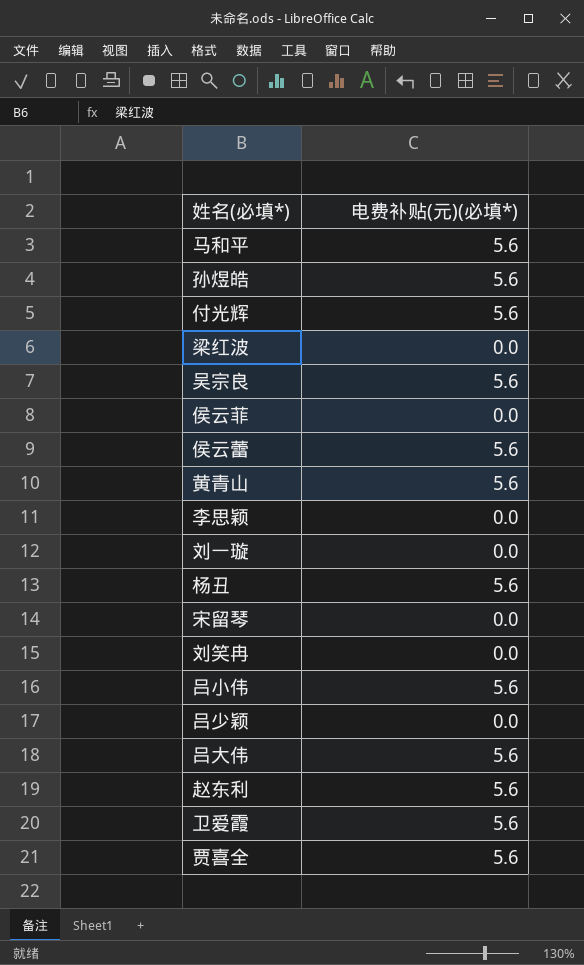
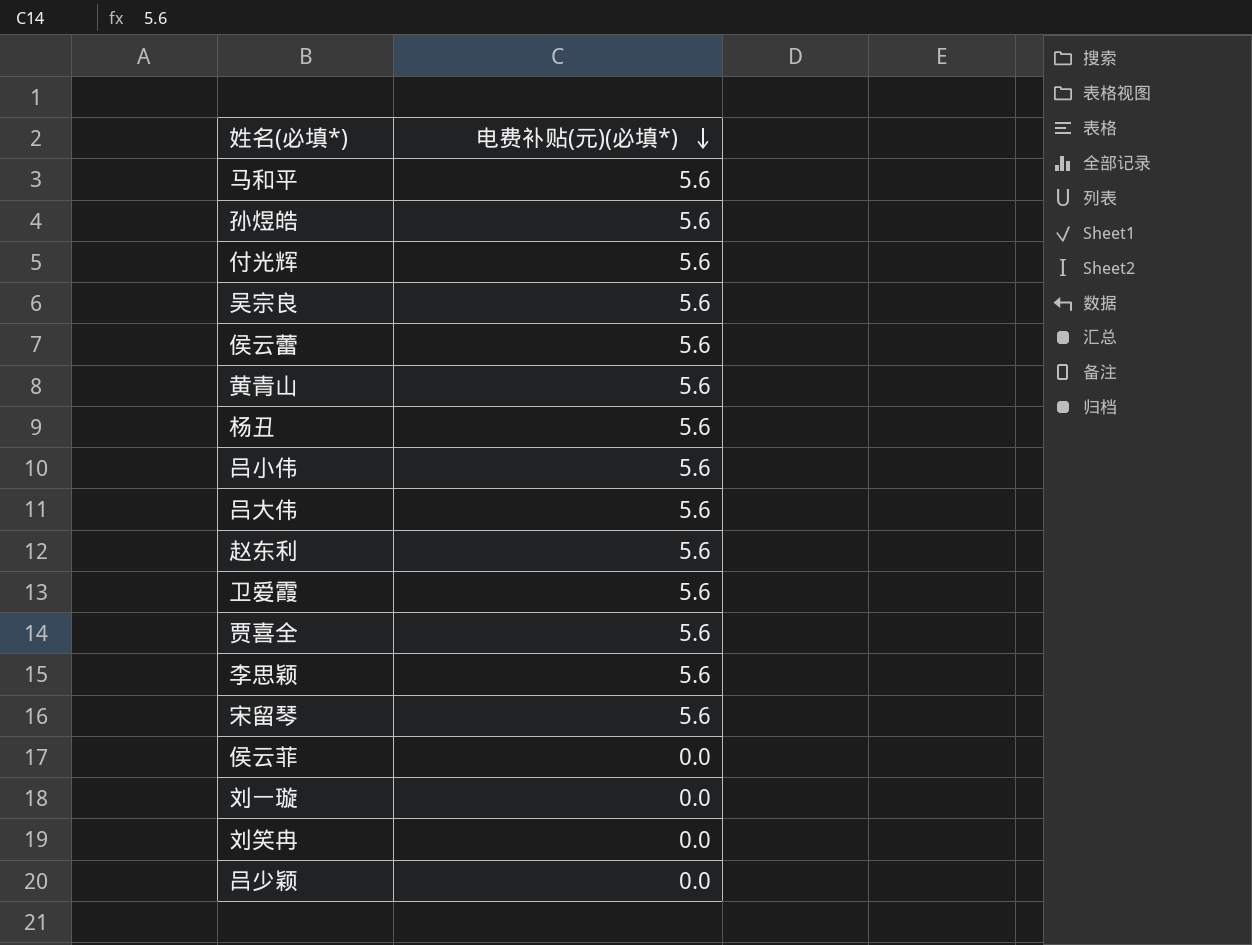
row order: none -> 电费补贴(元)(必填*) descending
row 梁红波: 0.0 -> none
李思颖 | 电费补贴(元)(必填*): 0.0 -> 5.6
宋留琴 | 电费补贴(元)(必填*): 0.0 -> 5.6

